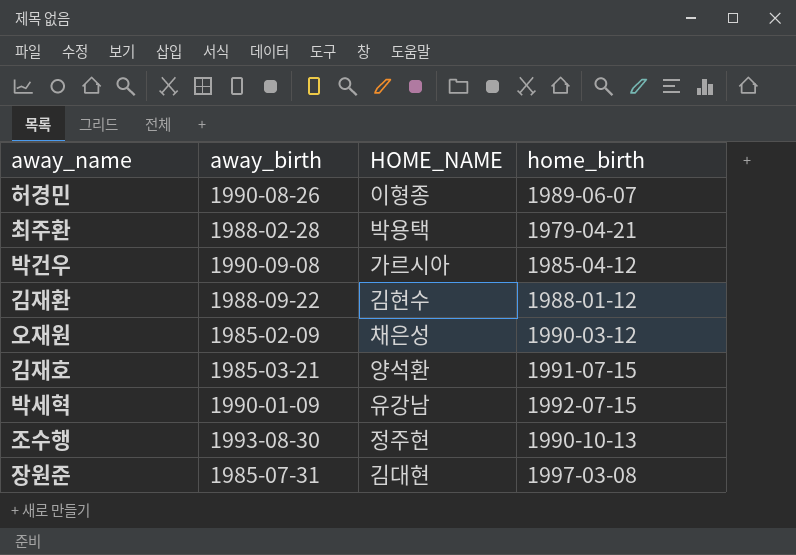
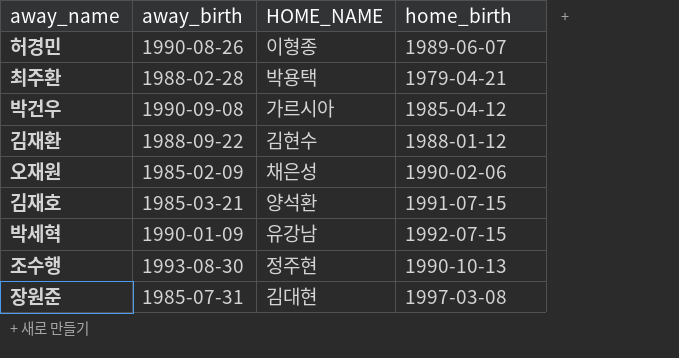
오재원 | home_birth: 1990-03-12 -> 1990-02-06

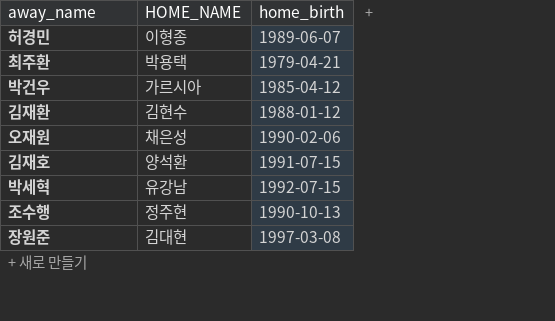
column away_birth | position: 2 -> none

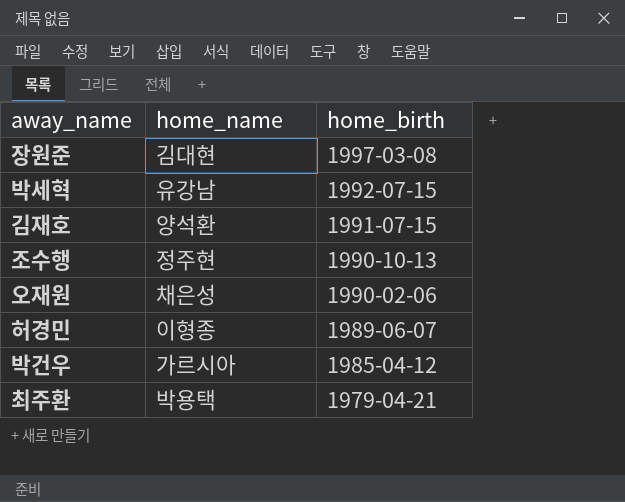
row order: none -> home_birth descending
column name: HOME_NAME -> home_name
row 김재환: 김현수 | 1988-01-12 -> none

